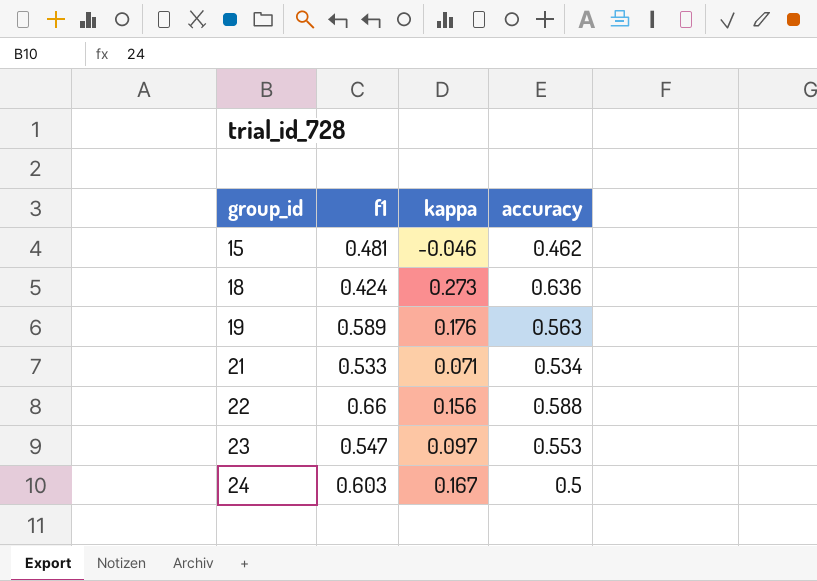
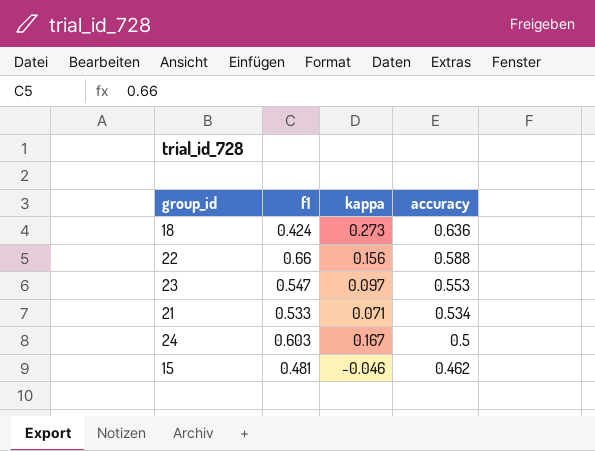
row order: group_id ascending -> accuracy descending
row 19: 0.589 | 0.176 | 0.563 -> none

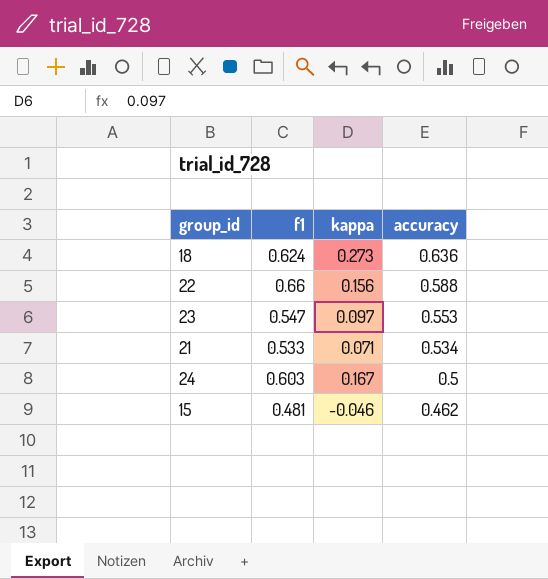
18 | f1: 0.424 -> 0.624

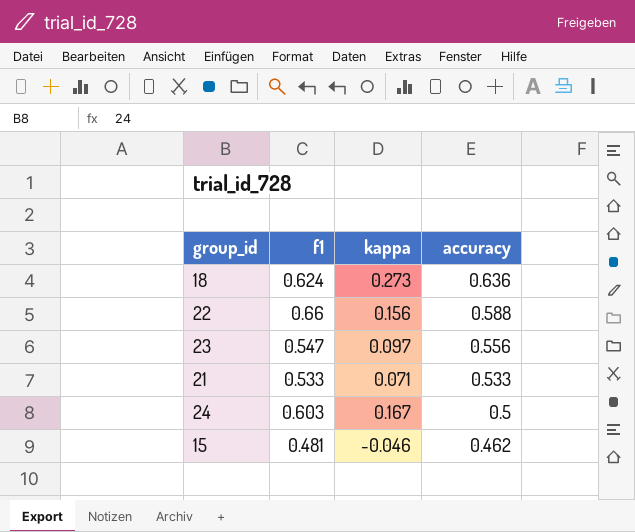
23 | accuracy: 0.553 -> 0.556
21 | accuracy: 0.534 -> 0.533

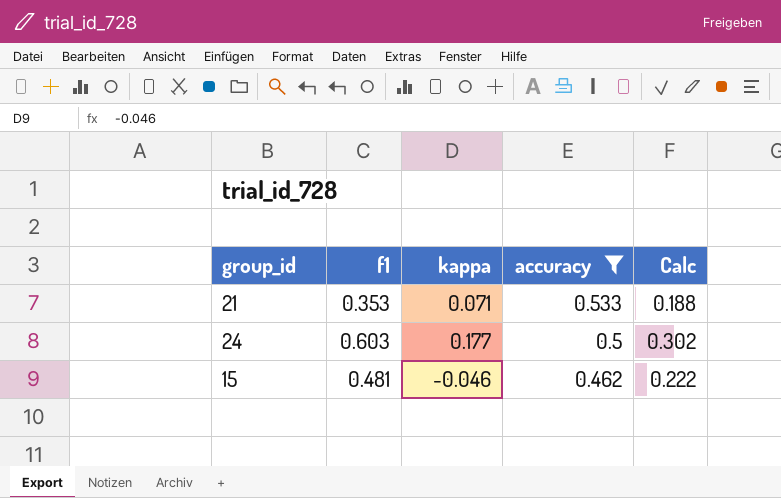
filter: none -> accuracy <= 0.533
column Calc | formula: none -> [f1] * [accuracy]
21 | f1: 0.533 -> 0.353
24 | kappa: 0.167 -> 0.177

